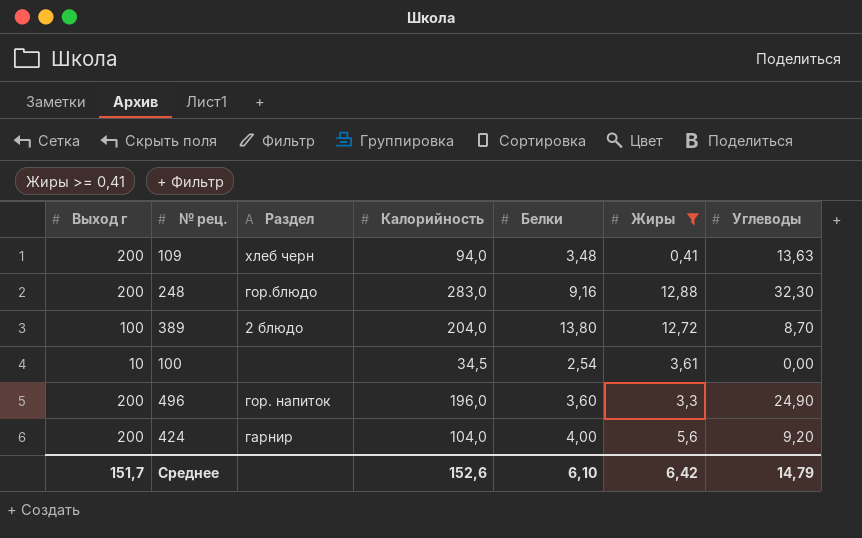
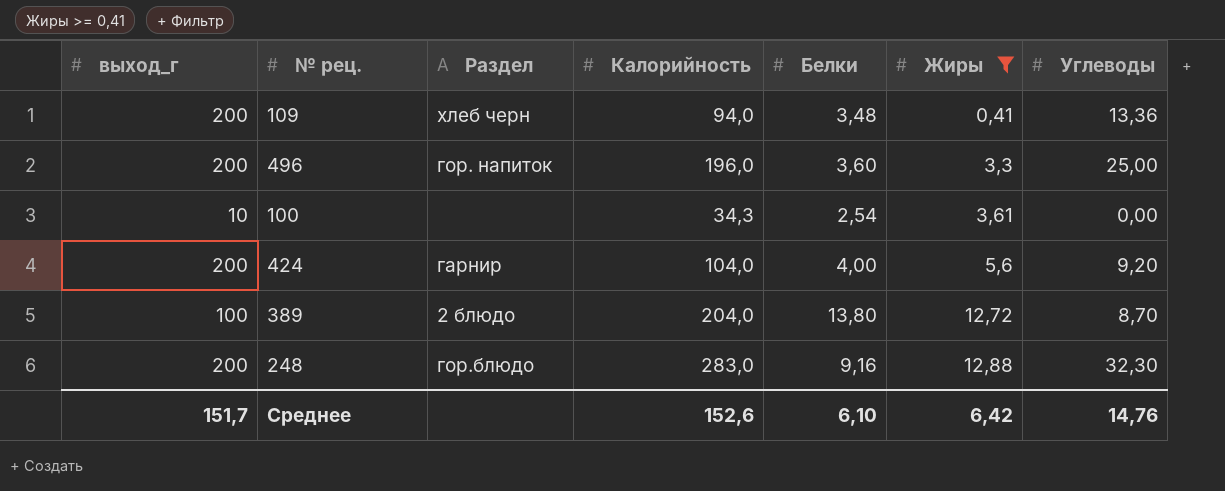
row order: none -> Жиры ascending
column name: Выход г -> выход_г
109 | Углеводы: 13,63 -> 13,36
496 | Углеводы: 24,90 -> 25,00
100 | Калорийность: 34,5 -> 34,3
Среднее | Углеводы: 14,79 -> 14,76

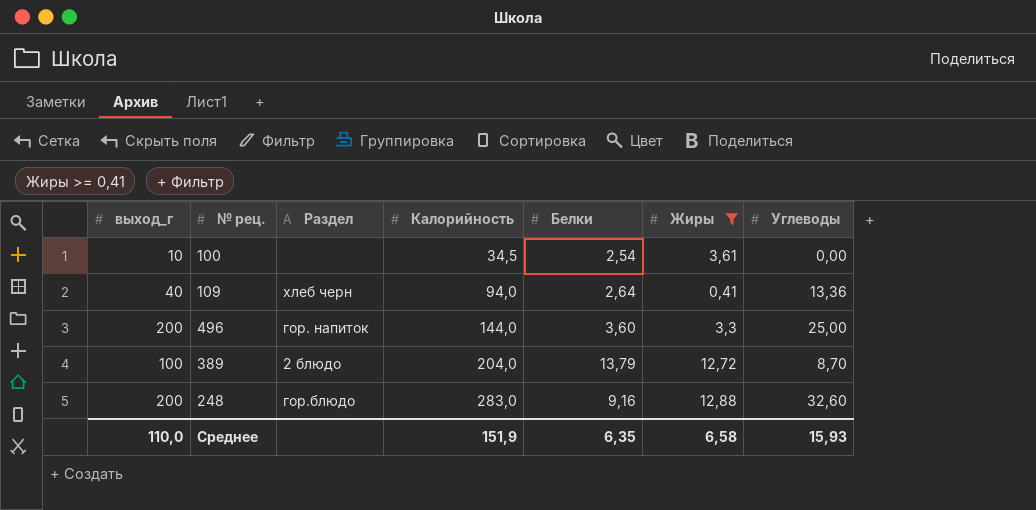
row order: Жиры ascending -> Калорийность ascending
row 424: 200 | гарнир | 104,0 | 4,00 | 5,6 | 9,20 -> none
100 | Калорийность: 34,3 -> 34,5
109 | выход_г: 200 -> 40
109 | Белки: 3,48 -> 2,64
496 | Калорийность: 196,0 -> 144,0
389 | Белки: 13,80 -> 13,79
248 | Углеводы: 32,30 -> 32,60
Среднее | выход_г: 151,7 -> 110,0
Среднее | Калорийность: 152,6 -> 151,9
Среднее | Белки: 6,10 -> 6,35
Среднее | Жиры: 6,42 -> 6,58
Среднее | Углеводы: 14,76 -> 15,93

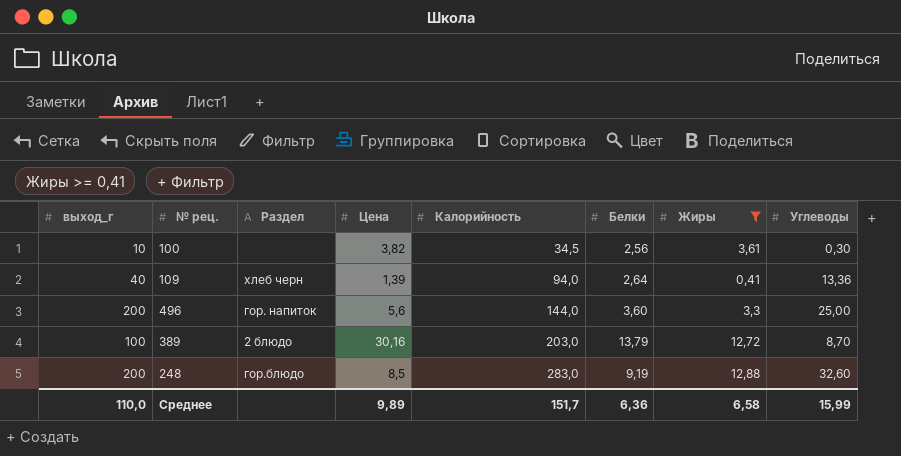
column Цена | position: none -> 4
100 | Белки: 2,54 -> 2,56
100 | Углеводы: 0,00 -> 0,30
389 | Калорийность: 204,0 -> 203,0
248 | Белки: 9,16 -> 9,19
Среднее | Калорийность: 151,9 -> 151,7
Среднее | Белки: 6,35 -> 6,36
Среднее | Углеводы: 15,93 -> 15,99

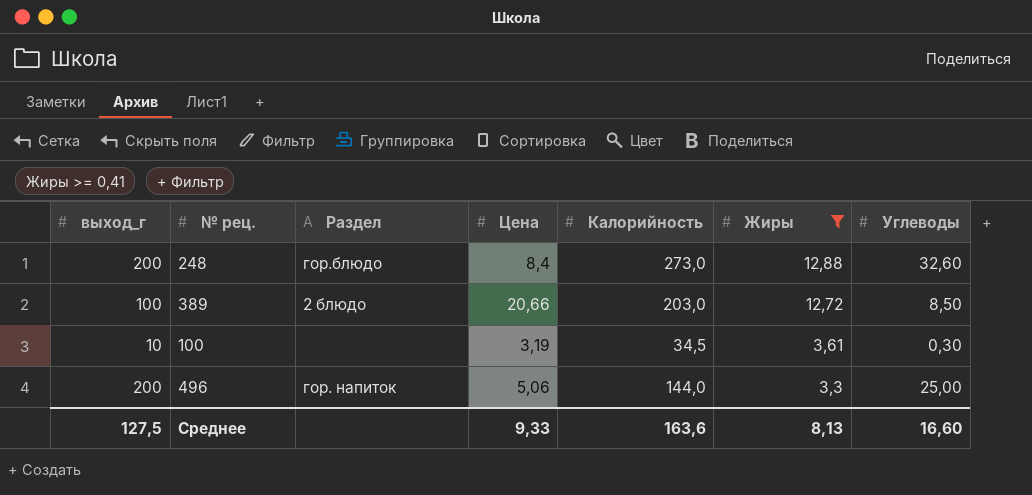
row order: Калорийность ascending -> Жиры descending
column Белки | position: 6 -> none
row 109: 40 | хлеб черн | 1,39 | 94,0 | 2,64 | 0,41 | 13,36 -> none
248 | Цена: 8,5 -> 8,4
248 | Калорийность: 283,0 -> 273,0
389 | Цена: 30,16 -> 20,66
389 | Углеводы: 8,70 -> 8,50
100 | Цена: 3,82 -> 3,19
496 | Цена: 5,6 -> 5,06
Среднее | выход_г: 110,0 -> 127,5
Среднее | Цена: 9,89 -> 9,33
Среднее | Калорийность: 151,7 -> 163,6
Среднее | Жиры: 6,58 -> 8,13
Среднее | Углеводы: 15,99 -> 16,60

